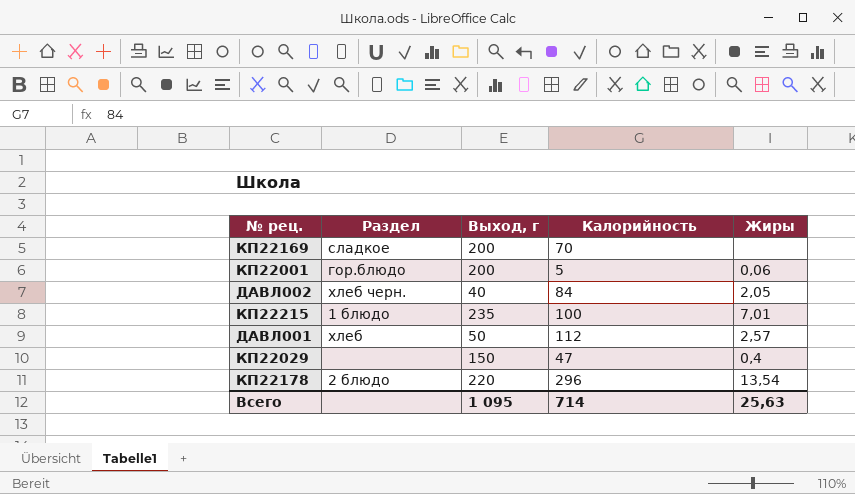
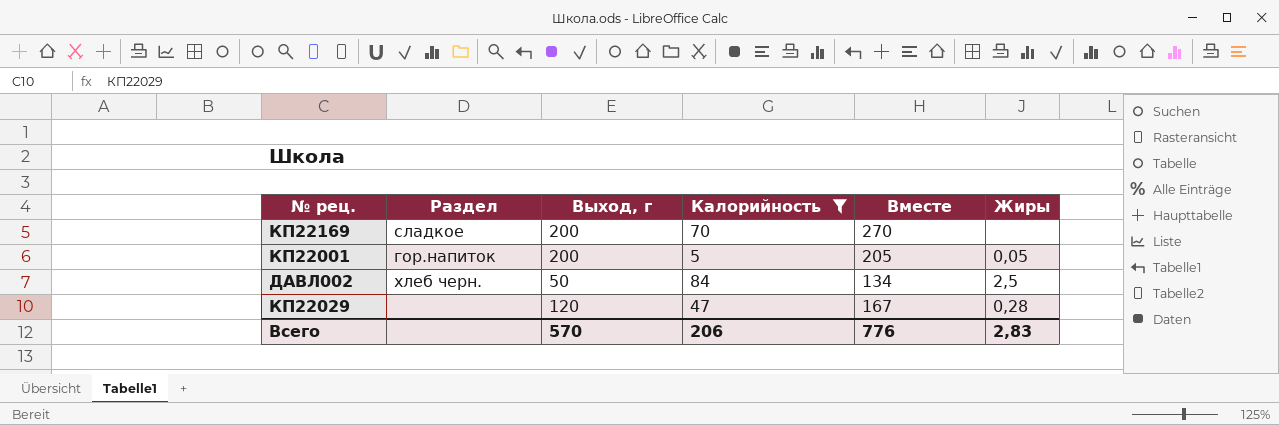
filter: none -> Калорийность <= 84
column Вместе | formula: none -> [Выход, г] + [Калорийность]
КП22001 | Раздел: гор.блюдо -> гор.напиток
КП22001 | Жиры: 0,06 -> 0,05
ДАВЛ002 | Выход, г: 40 -> 50
ДАВЛ002 | Жиры: 2,05 -> 2,5
КП22029 | Выход, г: 150 -> 120
КП22029 | Жиры: 0,4 -> 0,28
Всего | Выход, г: 1 095 -> 570
Всего | Калорийность: 714 -> 206
Всего | Жиры: 25,63 -> 2,83

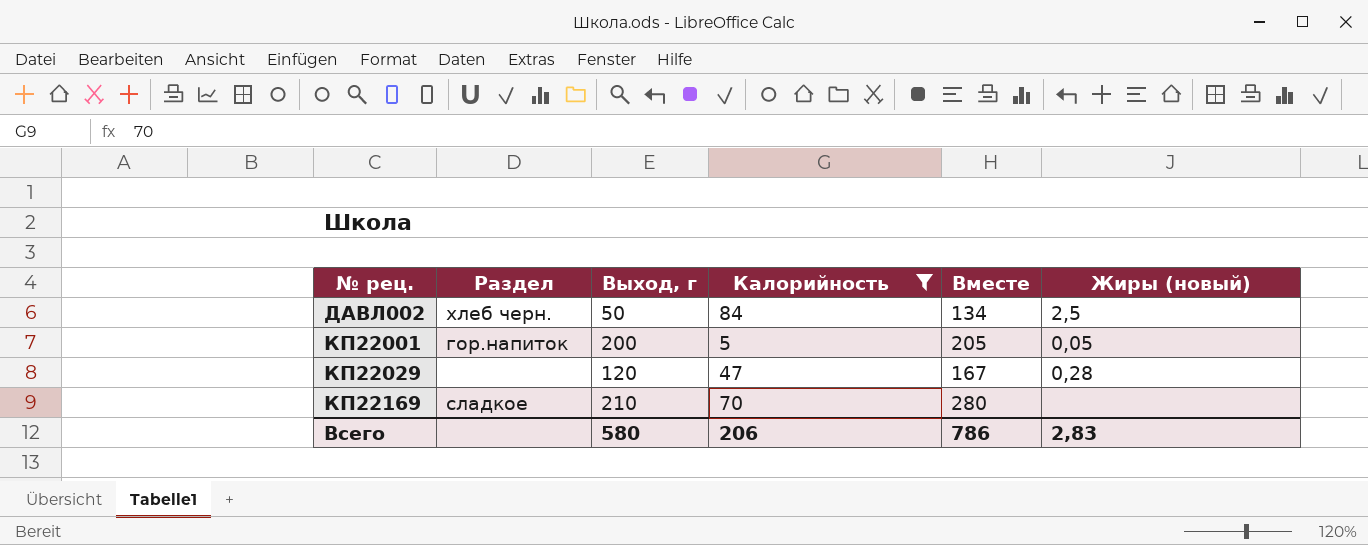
row order: none -> № рец. ascending
column name: Жиры -> Жиры (новый)
КП22169 | Выход, г: 200 -> 210
КП22169 | Вместе: 270 -> 280
Всего | Выход, г: 570 -> 580
Всего | Вместе: 776 -> 786

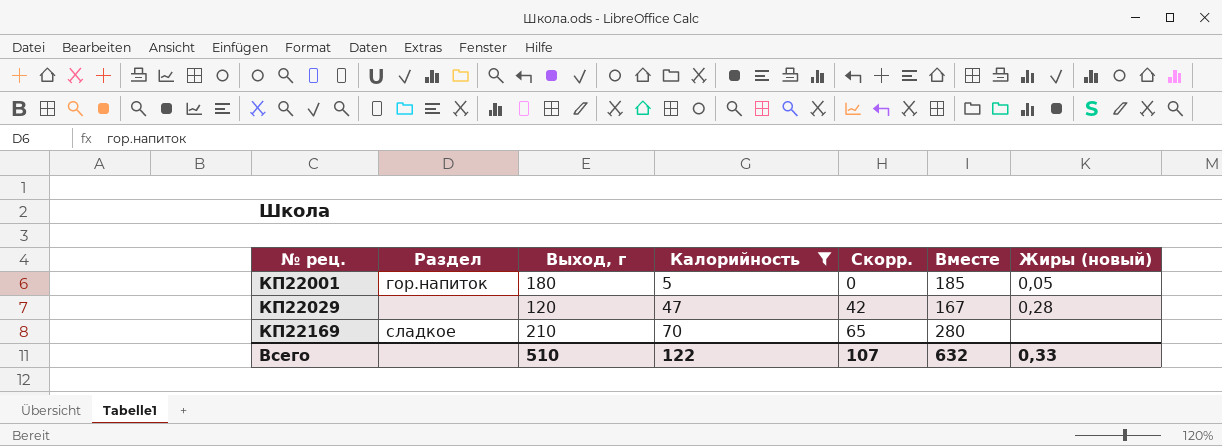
column Скорр. | formula: none -> [Калорийность] - 5
row ДАВЛ002: хлеб черн. | 50 | 84 | 134 | 2,5 -> none
КП22001 | Выход, г: 200 -> 180
КП22001 | Вместе: 205 -> 185
Всего | Выход, г: 580 -> 510
Всего | Калорийность: 206 -> 122
Всего | Вместе: 786 -> 632
Всего | Жиры (новый): 2,83 -> 0,33

